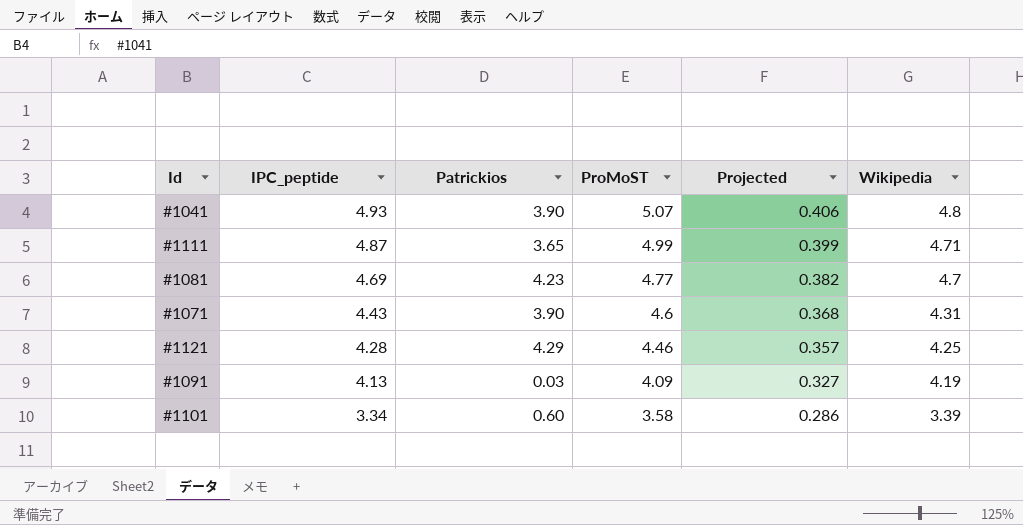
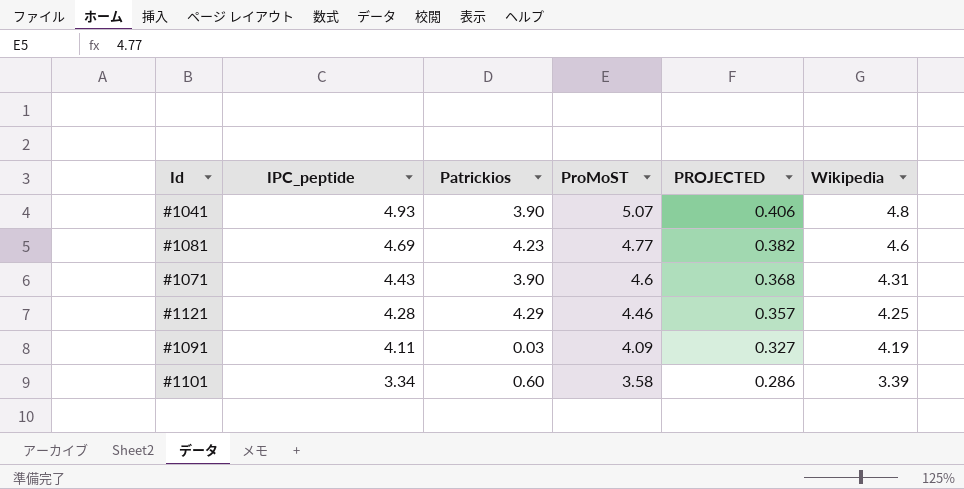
column name: Projected -> PROJECTED
row #1111: 4.87 | 3.65 | 4.99 | 0.399 | 4.71 -> none
#1081 | Wikipedia: 4.7 -> 4.6
#1091 | IPC_peptide: 4.13 -> 4.11

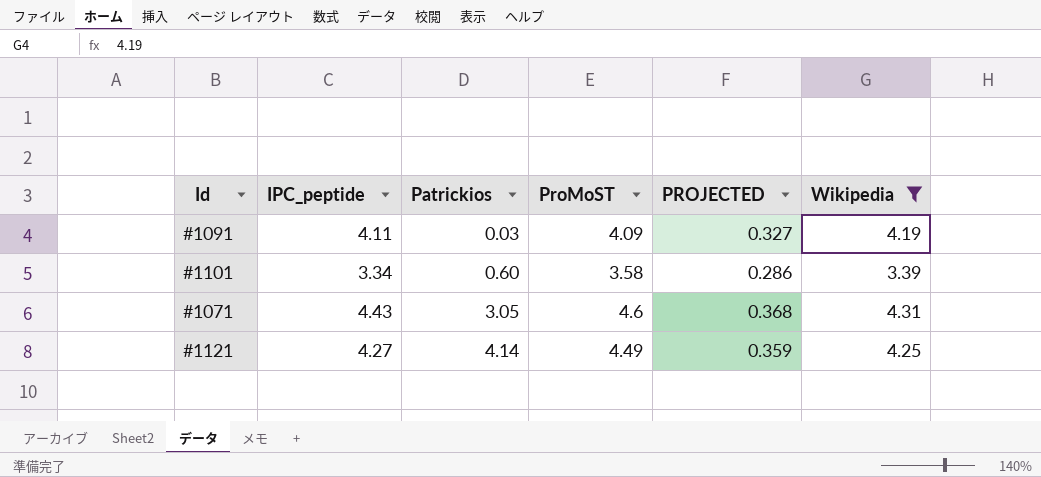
filter: none -> Wikipedia <= 4.31
row order: IPC_peptide descending -> Patrickios ascending
#1071 | Patrickios: 3.90 -> 3.05
#1121 | IPC_peptide: 4.28 -> 4.27
#1121 | Patrickios: 4.29 -> 4.14
#1121 | ProMoST: 4.46 -> 4.49
#1121 | PROJECTED: 0.357 -> 0.359

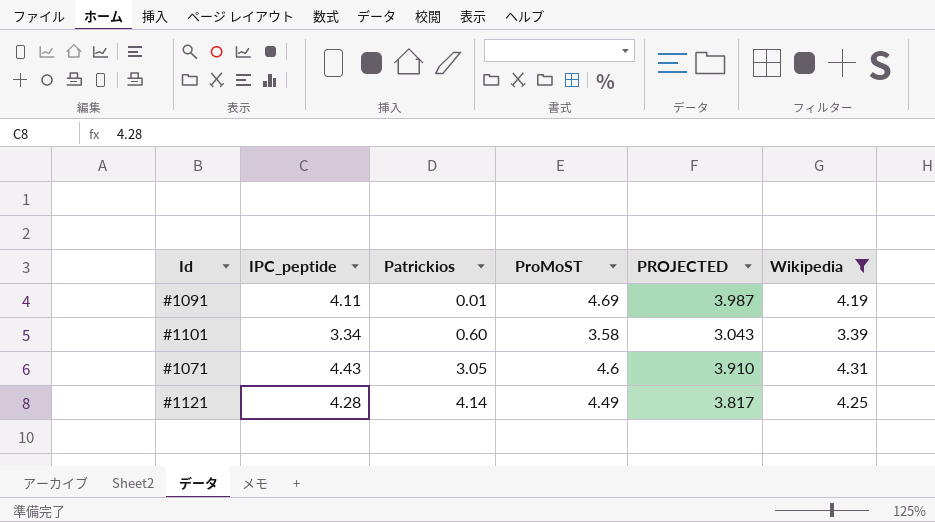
column PROJECTED | formula: [ProMoST] * 0.08 -> [ProMoST] * 0.85
#1091 | Patrickios: 0.03 -> 0.01
#1091 | ProMoST: 4.09 -> 4.69
#1121 | IPC_peptide: 4.27 -> 4.28

